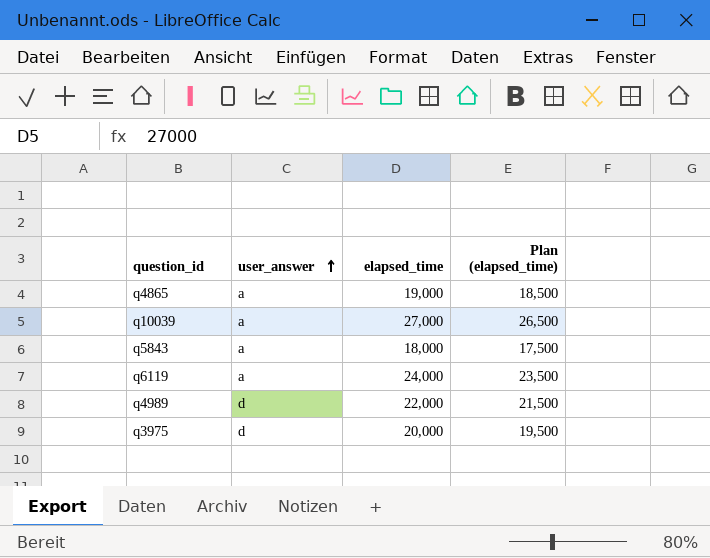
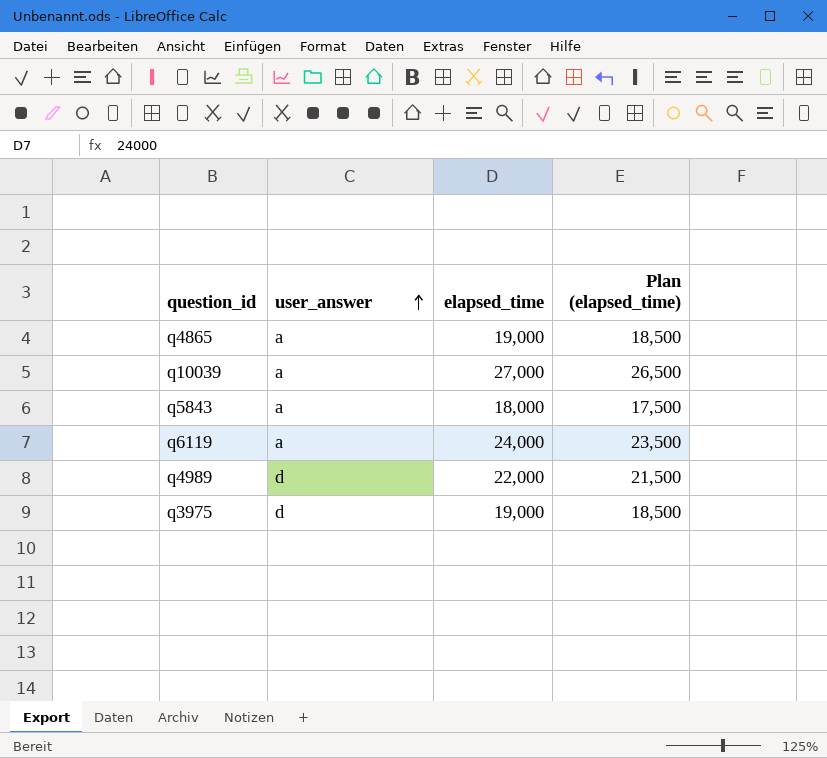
q3975 | elapsed_time: 20,000 -> 19,000
q3975 | Plan (elapsed_time): 19,500 -> 18,500

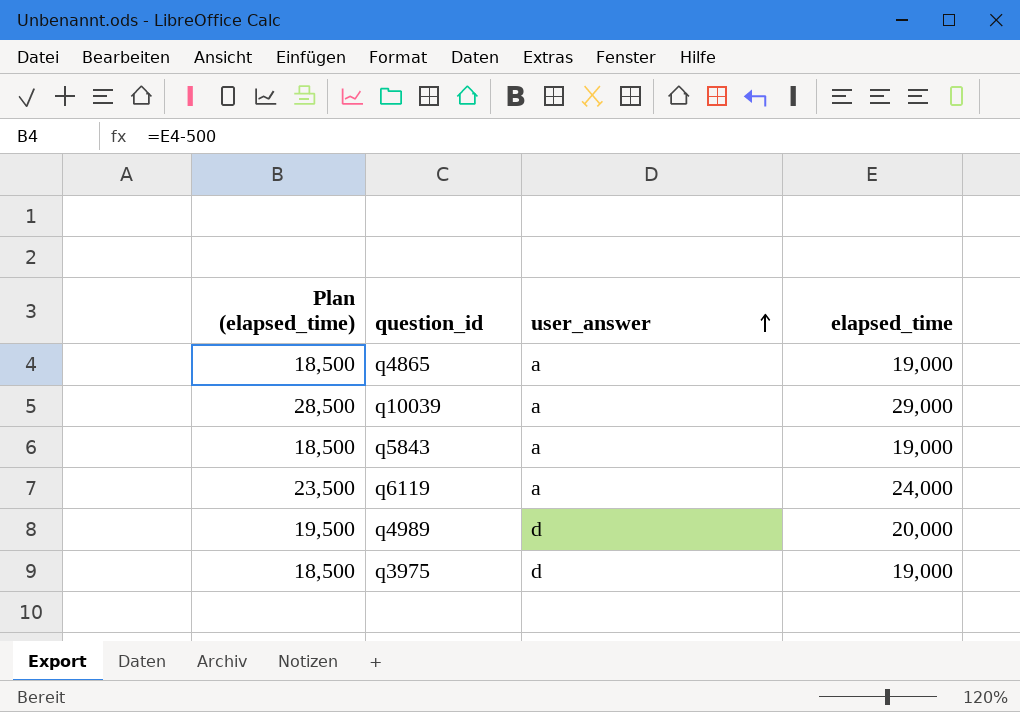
column Plan (elapsed_time) | position: 4 -> 1
q10039 | Plan (elapsed_time): 26,500 -> 28,500
q10039 | elapsed_time: 27,000 -> 29,000
q5843 | Plan (elapsed_time): 17,500 -> 18,500
q5843 | elapsed_time: 18,000 -> 19,000
q4989 | Plan (elapsed_time): 21,500 -> 19,500
q4989 | elapsed_time: 22,000 -> 20,000

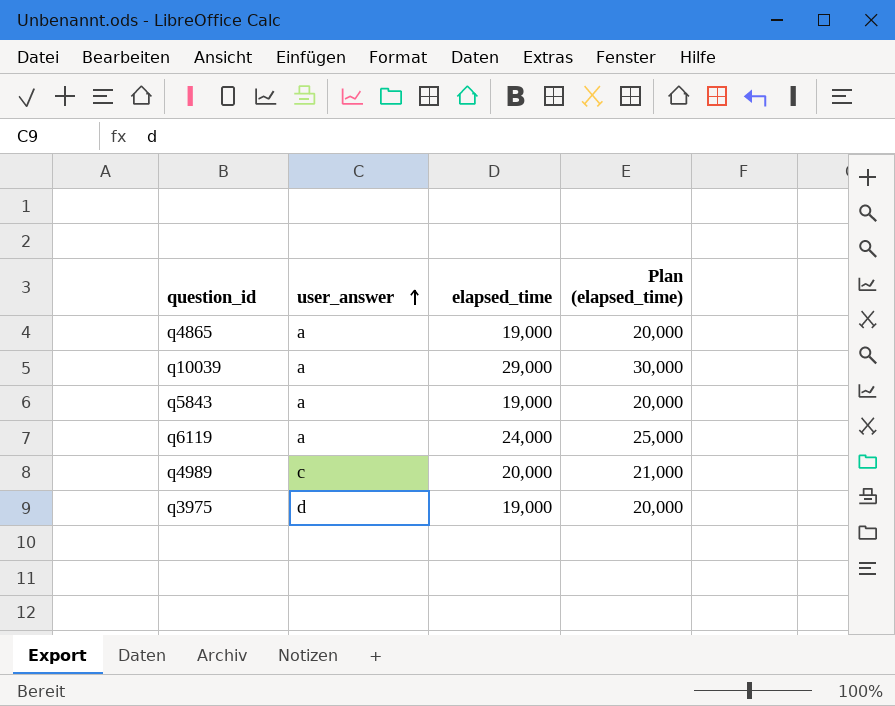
column Plan (elapsed_time) | formula: [elapsed_time] - 500 -> [elapsed_time] + 1000
column Plan (elapsed_time) | position: 1 -> 4
q4989 | user_answer: d -> c

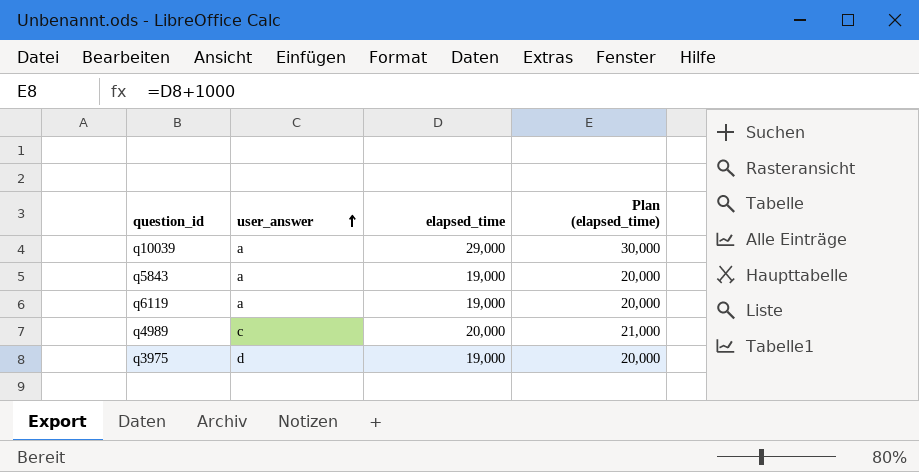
row q4865: a | 19,000 | 20,000 -> none
q6119 | elapsed_time: 24,000 -> 19,000
q6119 | Plan (elapsed_time): 25,000 -> 20,000

